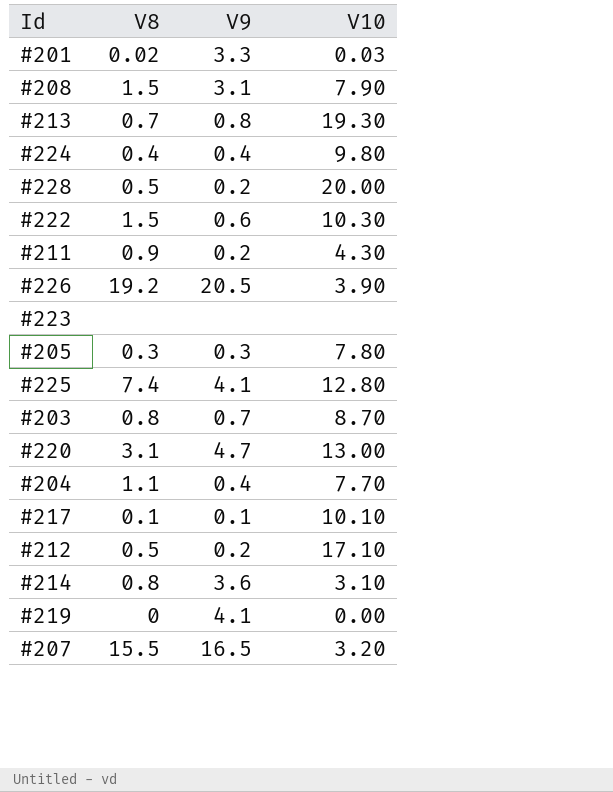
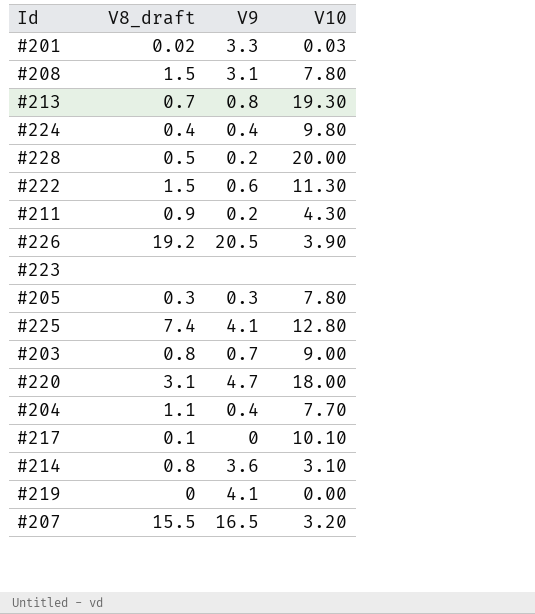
column name: V8 -> V8_draft
row #212: 0.5 | 0.2 | 17.10 -> none
#208 | V10: 7.90 -> 7.80
#222 | V10: 10.30 -> 11.30
#203 | V10: 8.70 -> 9.00
#220 | V10: 13.00 -> 18.00
#217 | V9: 0.1 -> 0

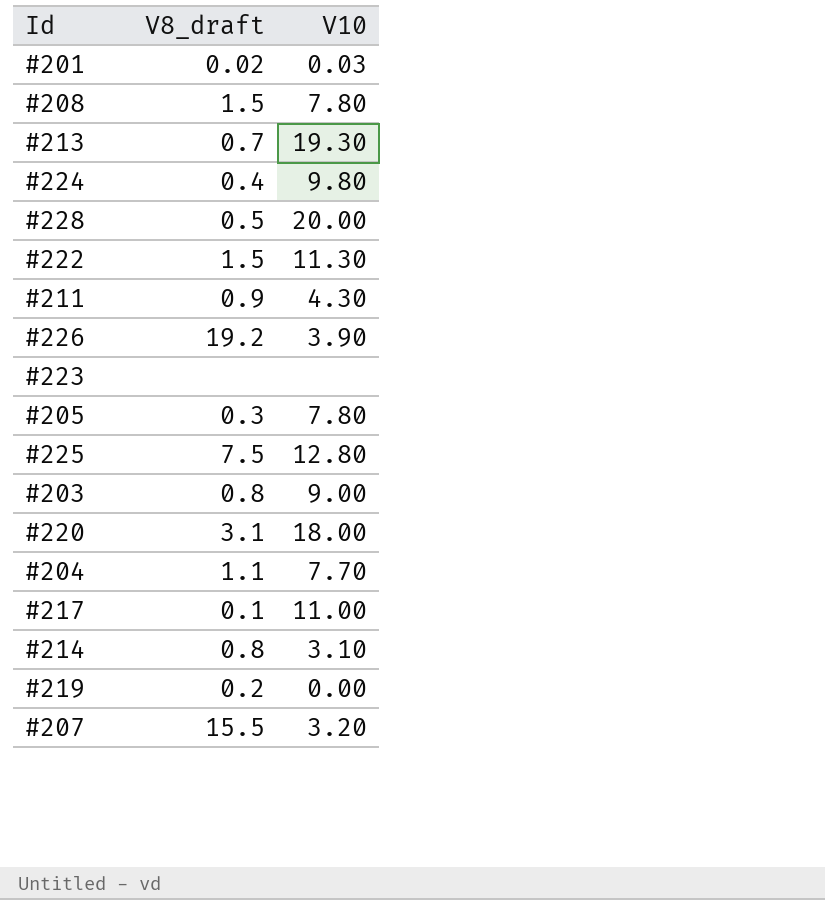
column V9 | position: 3 -> none
#225 | V8_draft: 7.4 -> 7.5
#217 | V10: 10.10 -> 11.00
#219 | V8_draft: 0 -> 0.2

